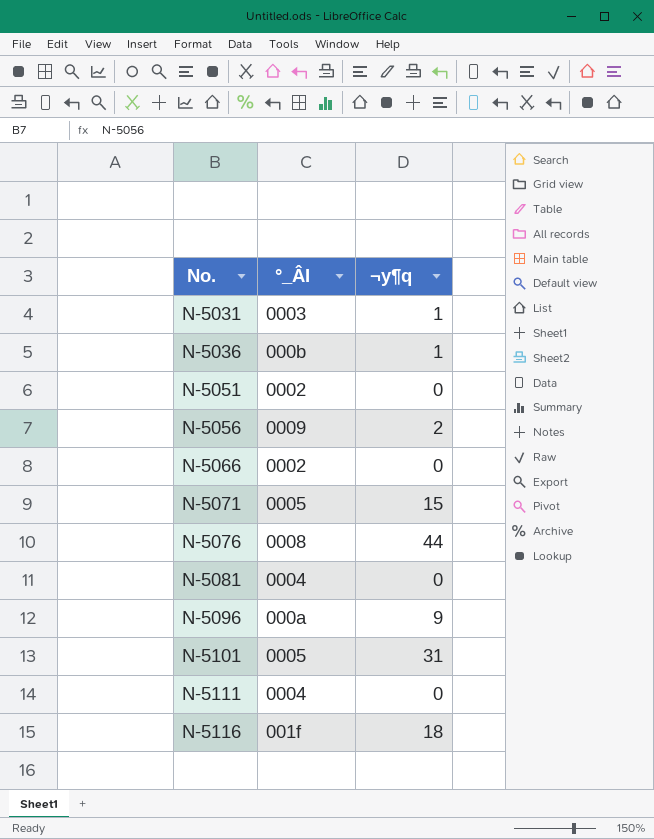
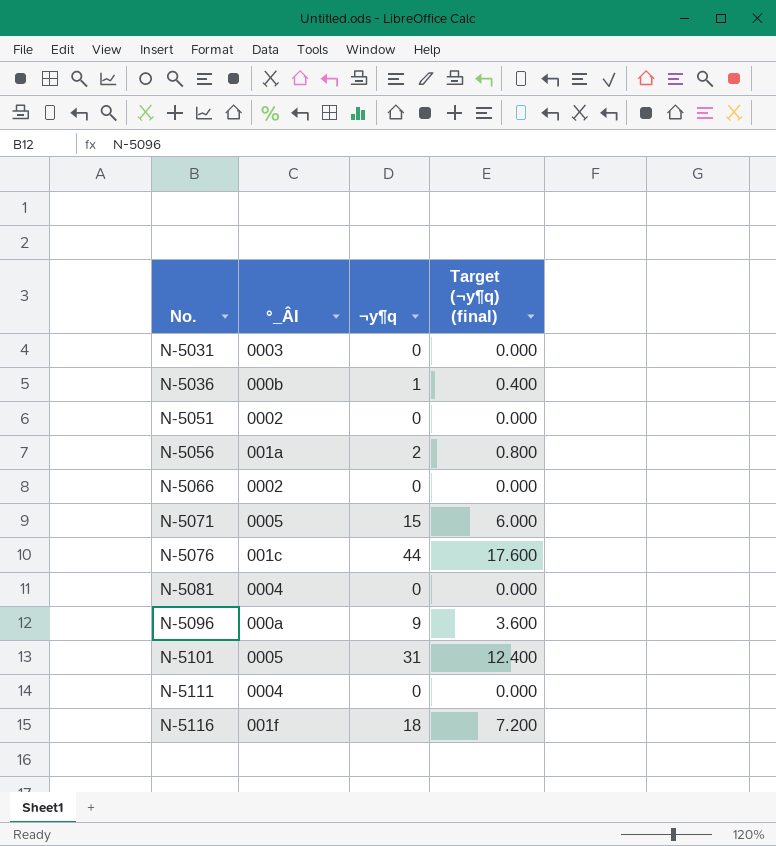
column Target (¬y¶q) (final) | formula: none -> [¬y¶q] * 0.4
N-5031 | ¬y¶q: 1 -> 0
N-5056 | °_ÂI: 0009 -> 001a
N-5076 | °_ÂI: 0008 -> 001c

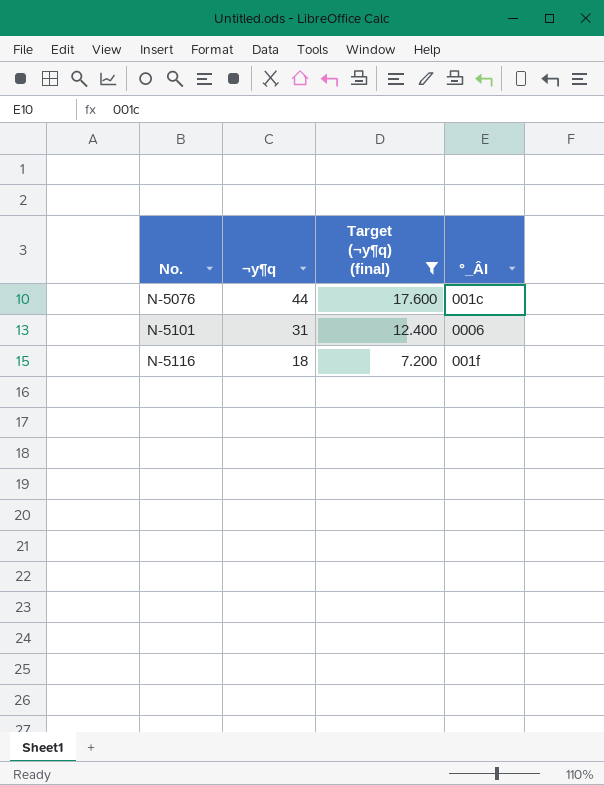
filter: none -> Target (¬y¶q) (final) >= 7.200
column °_ÂI | position: 2 -> 4
N-5101 | °_ÂI: 0005 -> 0006

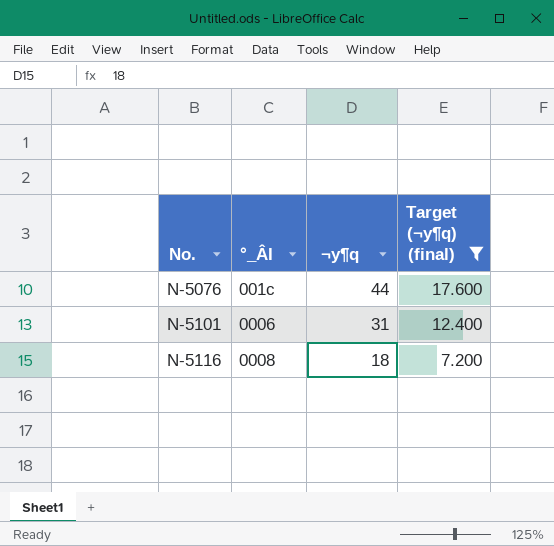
column °_ÂI | position: 4 -> 2
N-5116 | °_ÂI: 001f -> 0008

